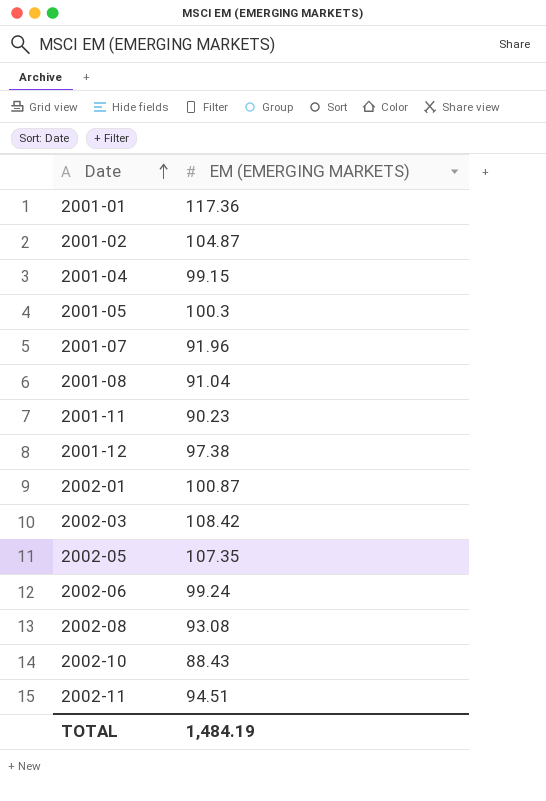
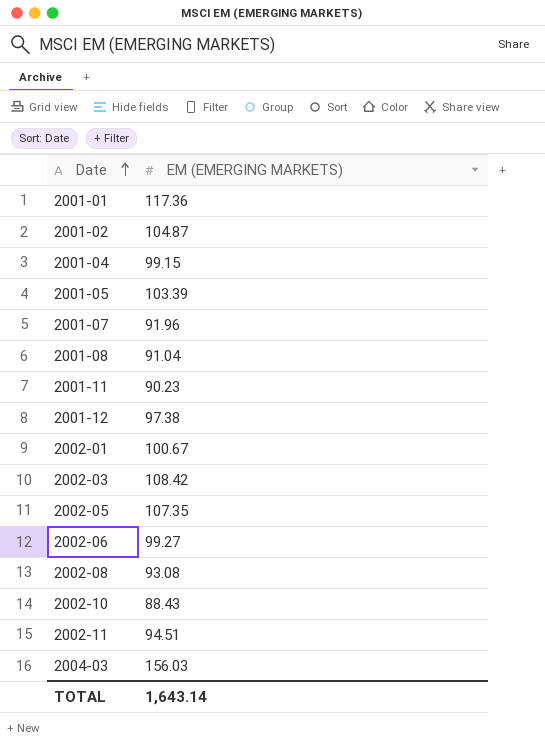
2001-05 | EM (EMERGING MARKETS): 100.3 -> 103.39
2002-01 | EM (EMERGING MARKETS): 100.87 -> 100.67
2002-06 | EM (EMERGING MARKETS): 99.24 -> 99.27
row 2004-03: none -> 156.03
TOTAL | EM (EMERGING MARKETS): 1,484.19 -> 1,643.14

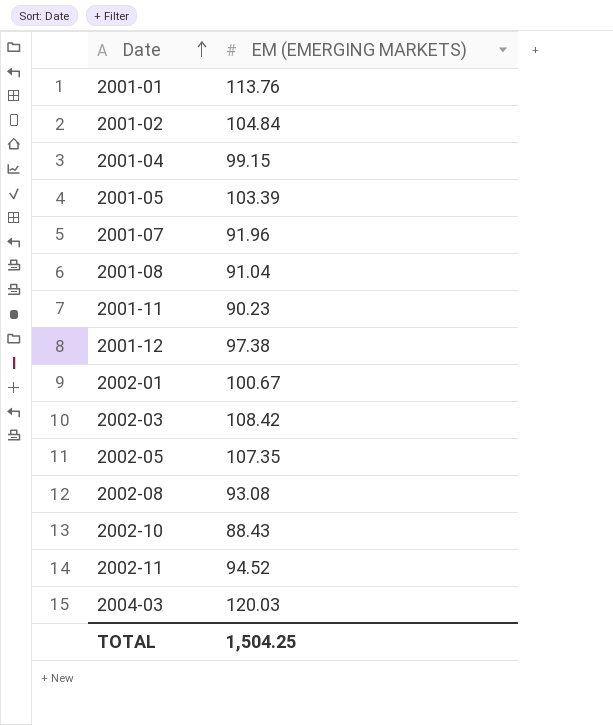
row 2002-06: 99.27 -> none
2001-01 | EM (EMERGING MARKETS): 117.36 -> 113.76
2001-02 | EM (EMERGING MARKETS): 104.87 -> 104.84
2002-11 | EM (EMERGING MARKETS): 94.51 -> 94.52
2004-03 | EM (EMERGING MARKETS): 156.03 -> 120.03
TOTAL | EM (EMERGING MARKETS): 1,643.14 -> 1,504.25

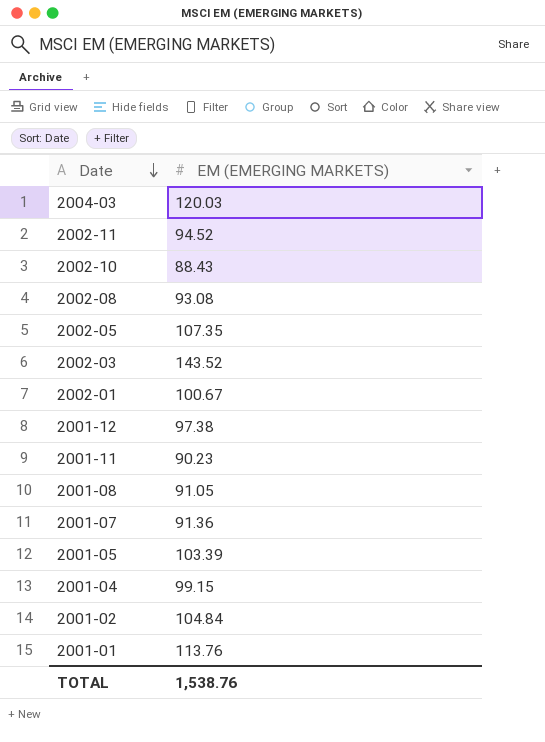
row order: Date ascending -> Date descending
2002-03 | EM (EMERGING MARKETS): 108.42 -> 143.52
2001-08 | EM (EMERGING MARKETS): 91.04 -> 91.05
2001-07 | EM (EMERGING MARKETS): 91.96 -> 91.36
TOTAL | EM (EMERGING MARKETS): 1,504.25 -> 1,538.76

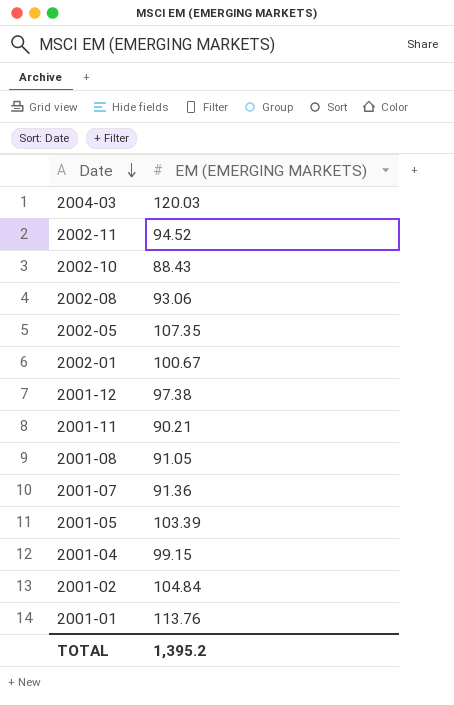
row 2002-03: 143.52 -> none
2002-08 | EM (EMERGING MARKETS): 93.08 -> 93.06
2001-11 | EM (EMERGING MARKETS): 90.23 -> 90.21
TOTAL | EM (EMERGING MARKETS): 1,538.76 -> 1,395.2

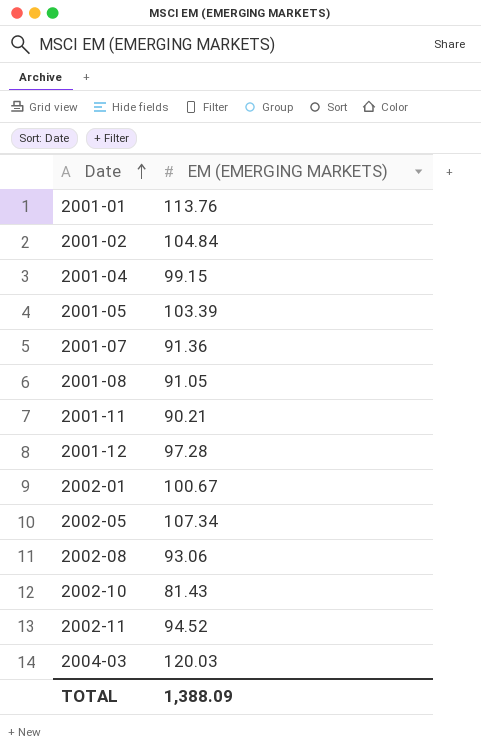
row order: Date descending -> Date ascending
2001-12 | EM (EMERGING MARKETS): 97.38 -> 97.28
2002-05 | EM (EMERGING MARKETS): 107.35 -> 107.34
2002-10 | EM (EMERGING MARKETS): 88.43 -> 81.43
TOTAL | EM (EMERGING MARKETS): 1,395.2 -> 1,388.09

